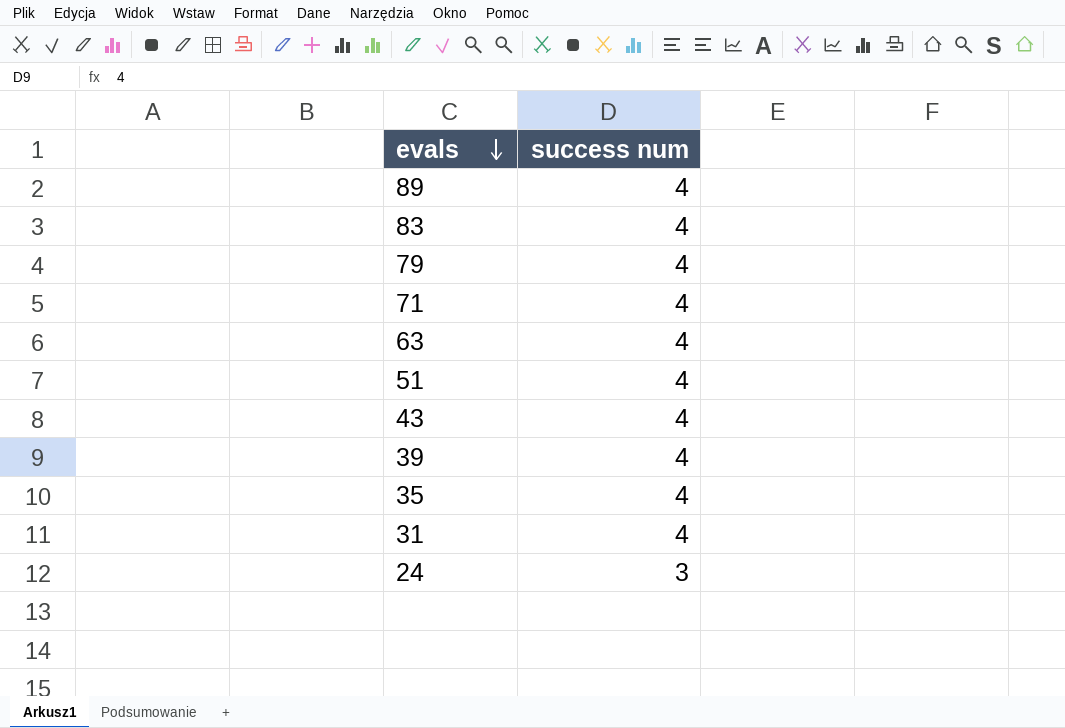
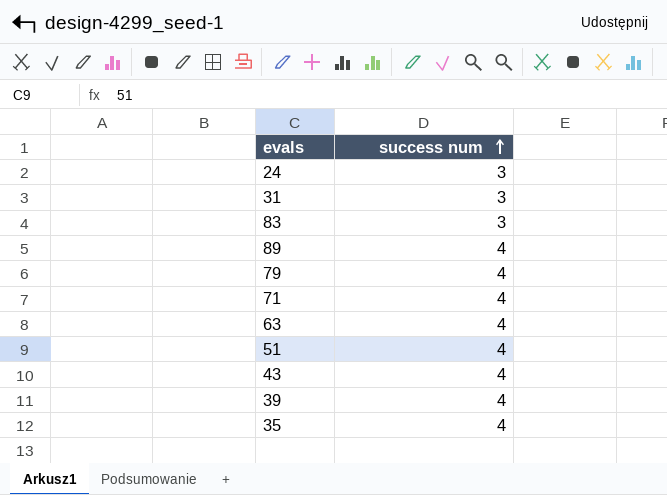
row order: evals descending -> success num ascending
31 | success num: 4 -> 3
83 | success num: 4 -> 3

